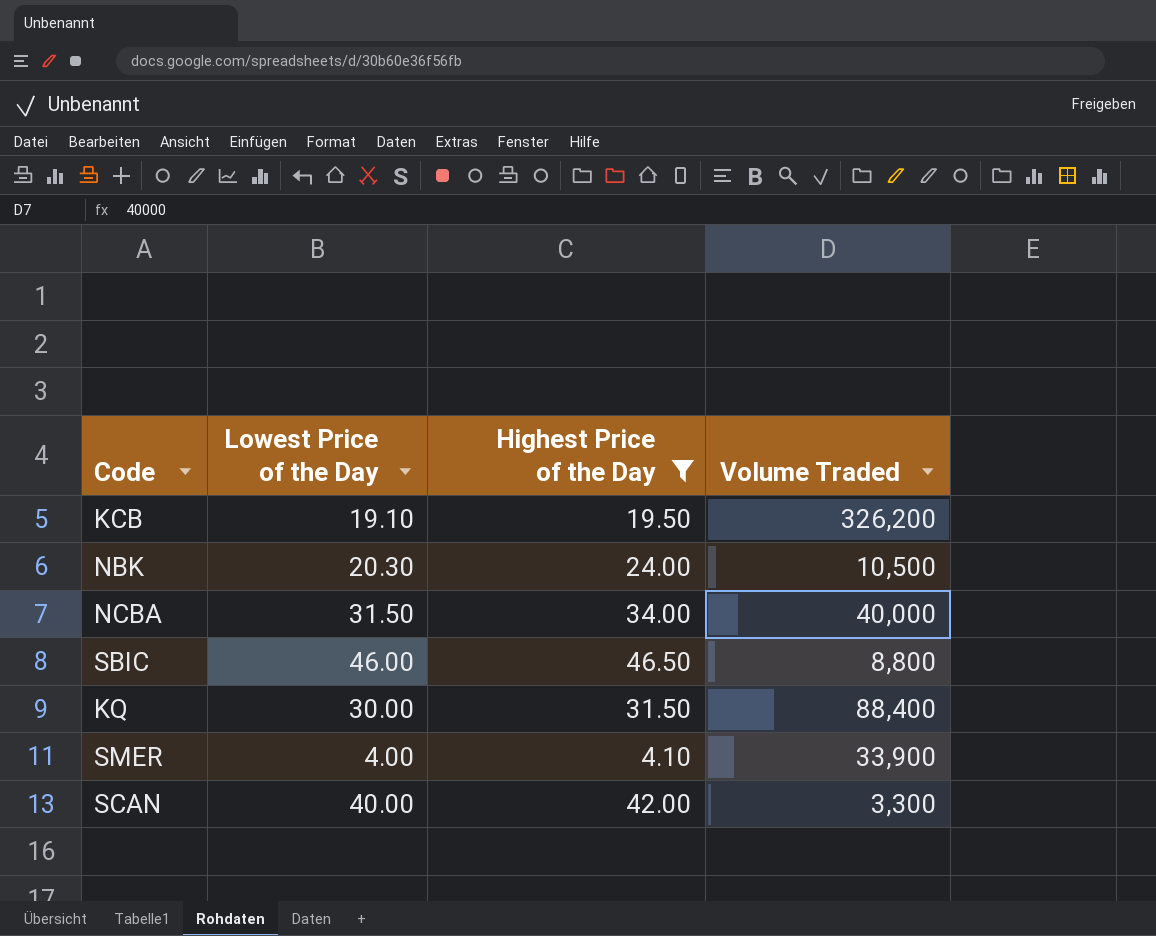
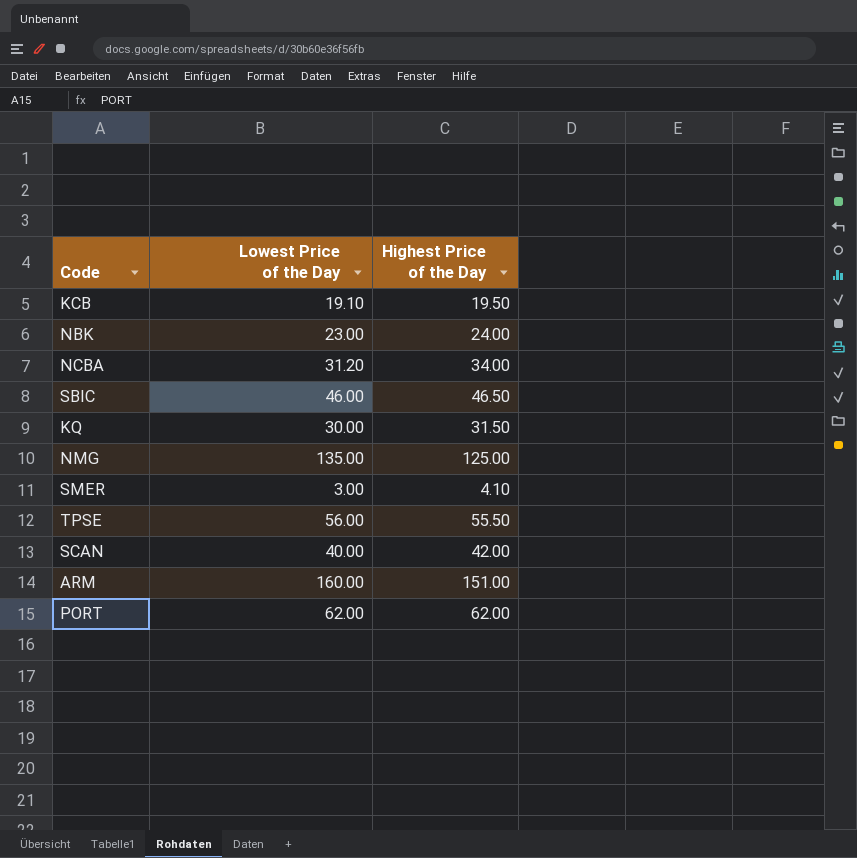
filter: Highest Price of the Day <= 46.50 -> none
column Volume Traded | position: 4 -> none
NBK | Lowest Price of the Day: 20.30 -> 23.00
NCBA | Lowest Price of the Day: 31.50 -> 31.20
SMER | Lowest Price of the Day: 4.00 -> 3.00

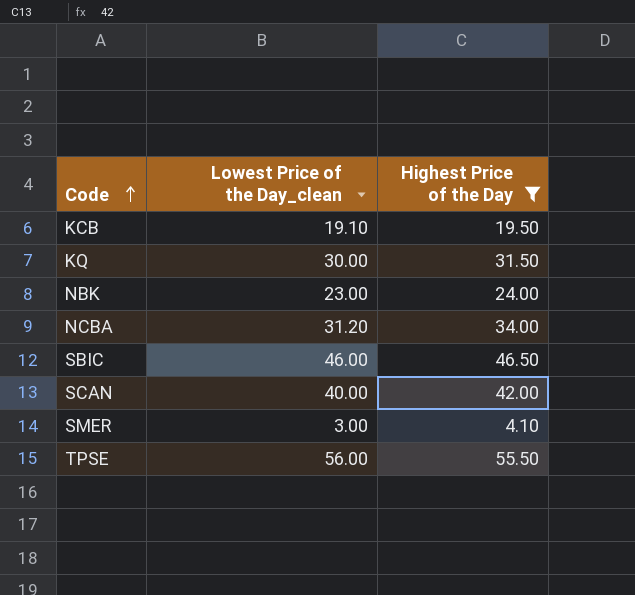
filter: none -> Highest Price of the Day <= 55.50
row order: none -> Code ascending
column name: Lowest Price of the Day -> Lowest Price of the Day_clean

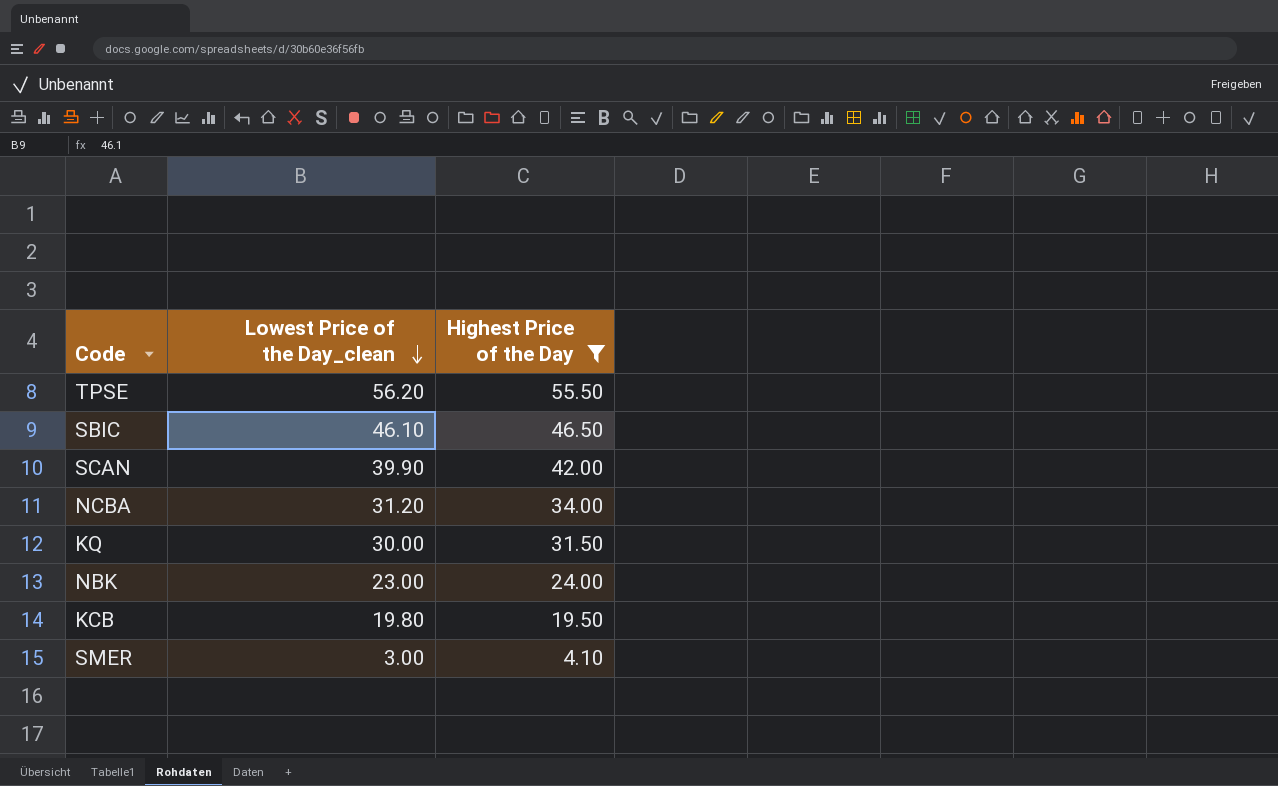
row order: Code ascending -> Lowest Price of the Day_clean descending
TPSE | Lowest Price of the Day_clean: 56.00 -> 56.20
SBIC | Lowest Price of the Day_clean: 46.00 -> 46.10
SCAN | Lowest Price of the Day_clean: 40.00 -> 39.90
KCB | Lowest Price of the Day_clean: 19.10 -> 19.80

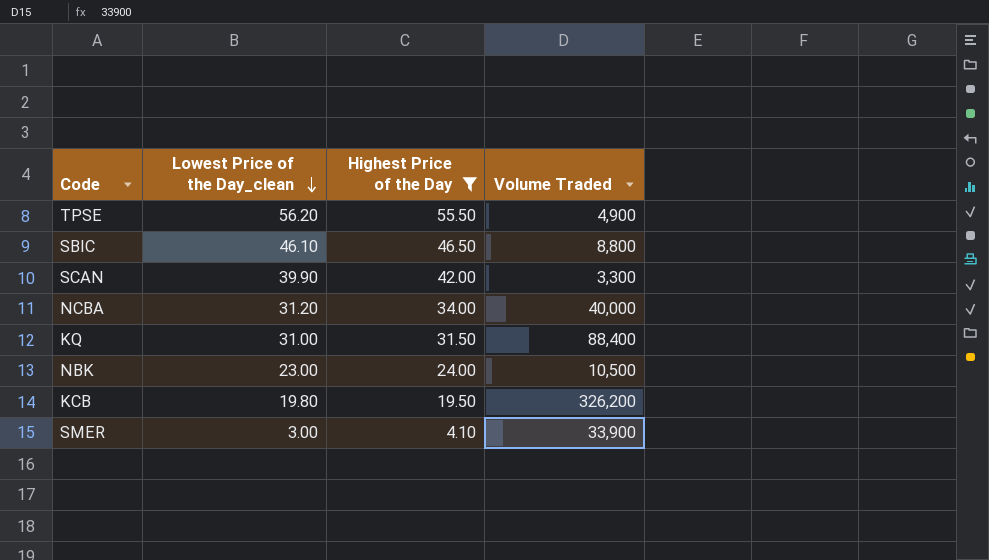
column Volume Traded | position: none -> 4
KQ | Lowest Price of the Day_clean: 30.00 -> 31.00

